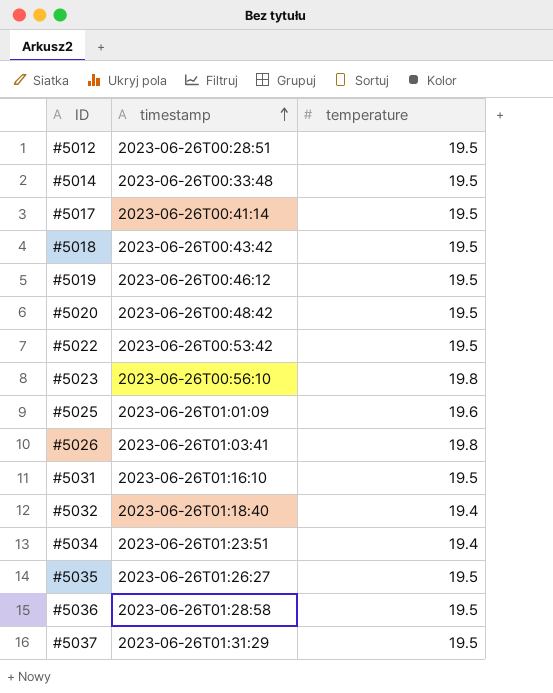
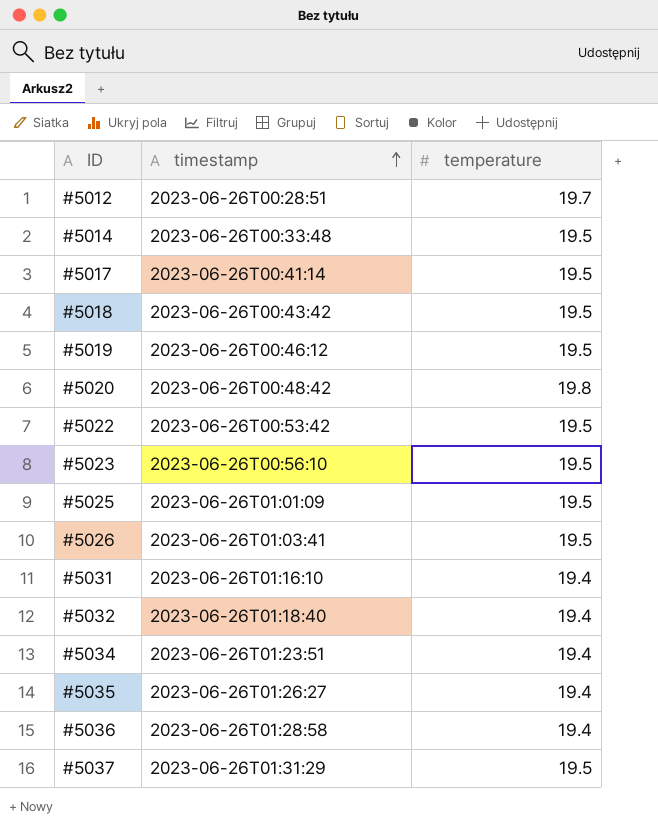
#5012 | temperature: 19.5 -> 19.7
#5020 | temperature: 19.5 -> 19.8
#5023 | temperature: 19.8 -> 19.5
#5025 | temperature: 19.6 -> 19.5
#5026 | temperature: 19.8 -> 19.5
#5031 | temperature: 19.5 -> 19.4
#5035 | temperature: 19.5 -> 19.4
#5036 | temperature: 19.5 -> 19.4

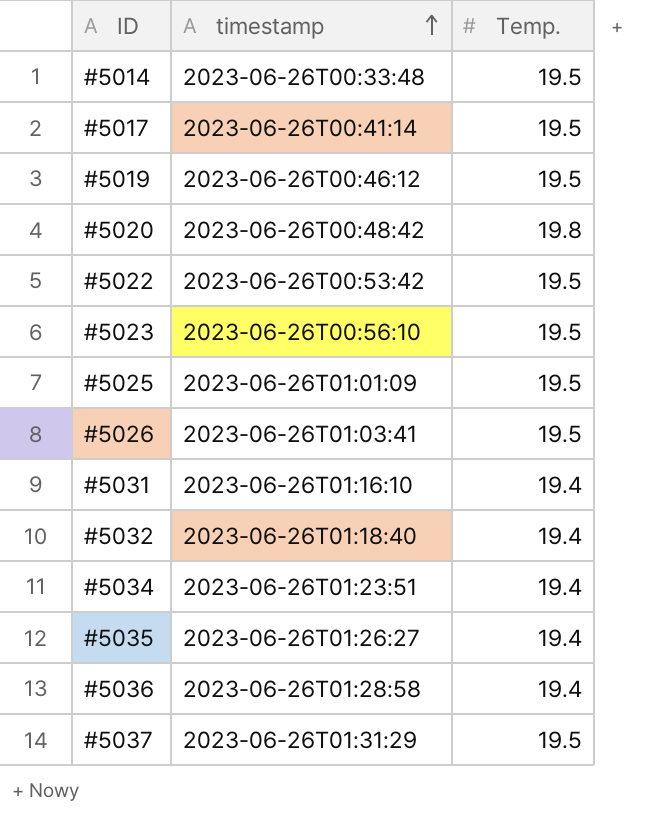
column name: temperature -> Temp.
row #5012: 2023-06-26T00:28:51 | 19.7 -> none
row #5018: 2023-06-26T00:43:42 | 19.5 -> none

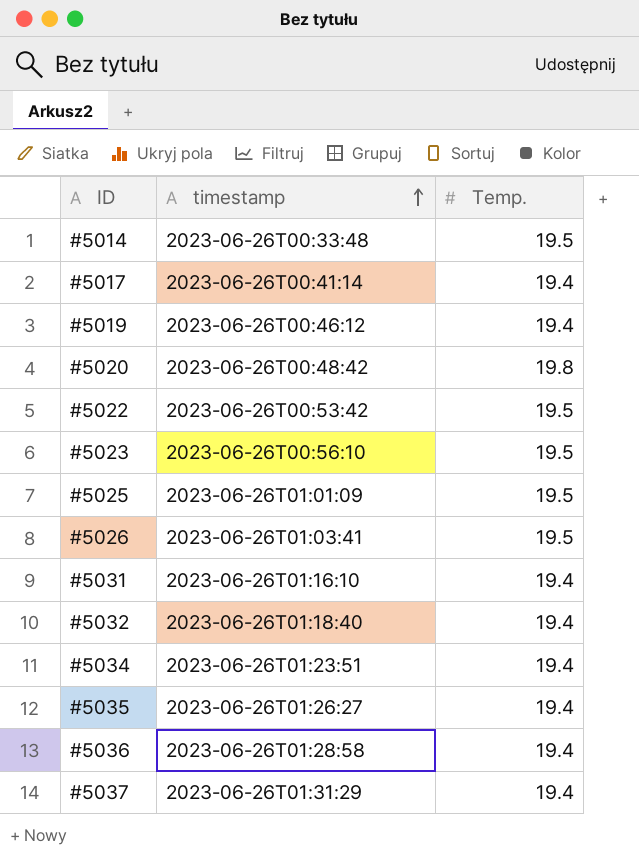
#5017 | Temp.: 19.5 -> 19.4
#5019 | Temp.: 19.5 -> 19.4
#5037 | Temp.: 19.5 -> 19.4

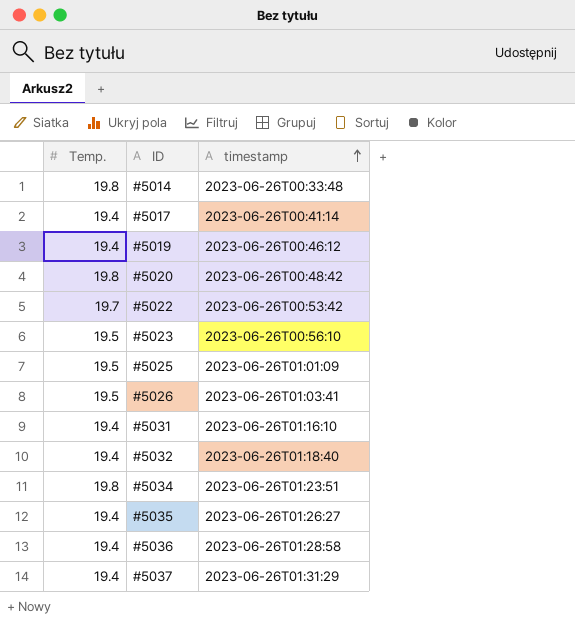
column Temp. | position: 3 -> 1
#5014 | Temp.: 19.5 -> 19.8
#5022 | Temp.: 19.5 -> 19.7
#5034 | Temp.: 19.4 -> 19.8

